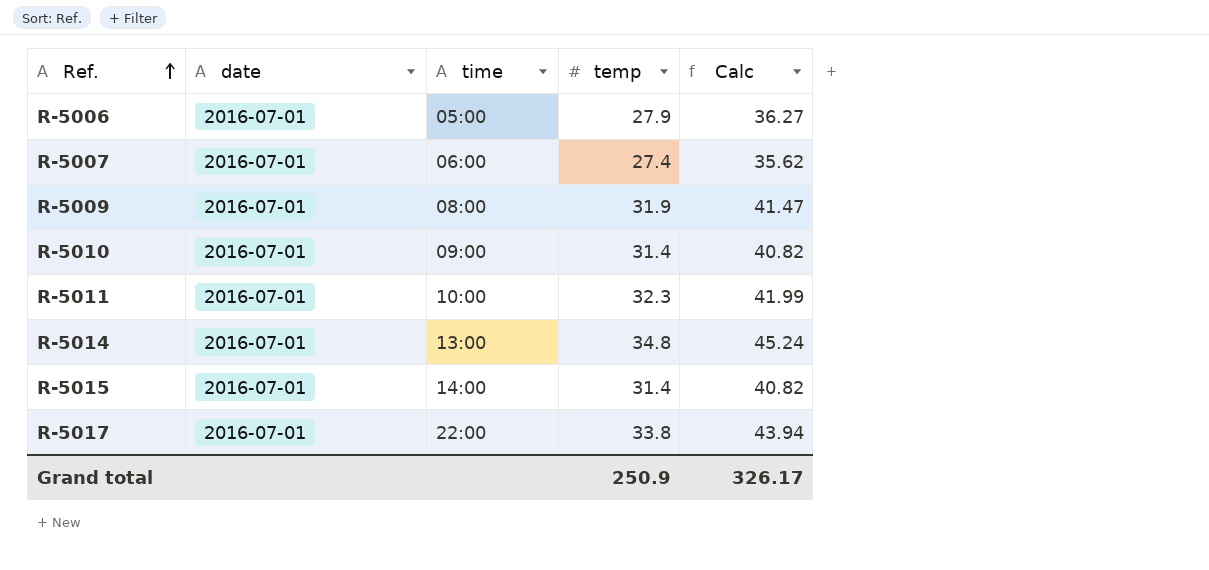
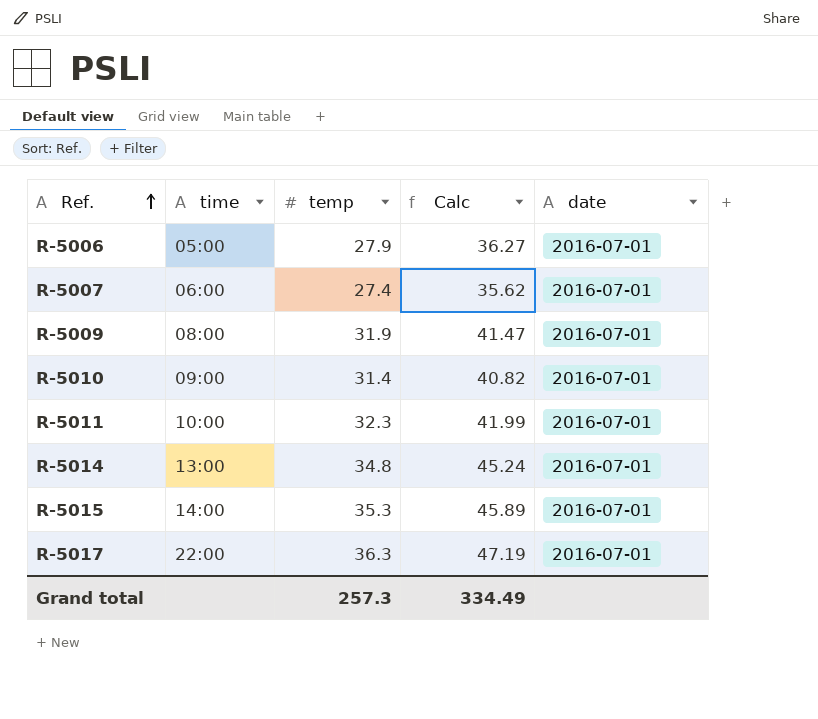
column date | position: 2 -> 5
R-5015 | temp: 31.4 -> 35.3
R-5015 | Calc: 40.82 -> 45.89
R-5017 | temp: 33.8 -> 36.3
R-5017 | Calc: 43.94 -> 47.19
Grand total | temp: 250.9 -> 257.3
Grand total | Calc: 326.17 -> 334.49

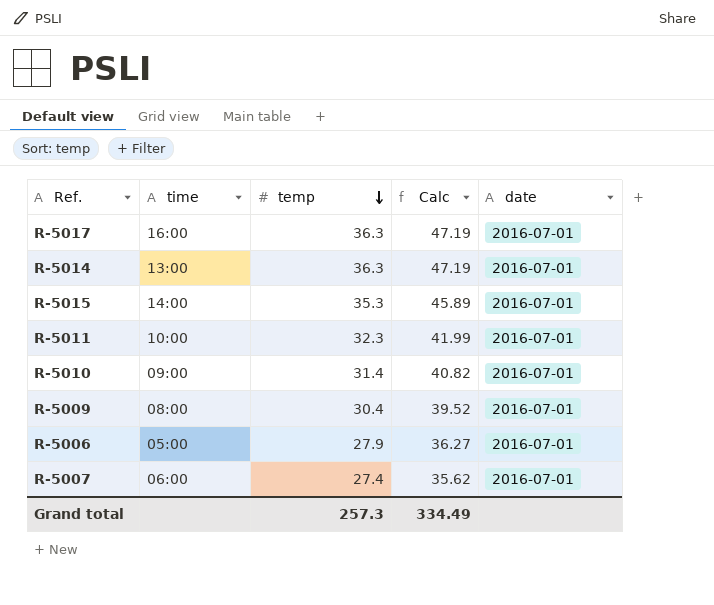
row order: Ref. ascending -> temp descending
R-5017 | time: 22:00 -> 16:00
R-5014 | temp: 34.8 -> 36.3
R-5014 | Calc: 45.24 -> 47.19
R-5009 | temp: 31.9 -> 30.4
R-5009 | Calc: 41.47 -> 39.52

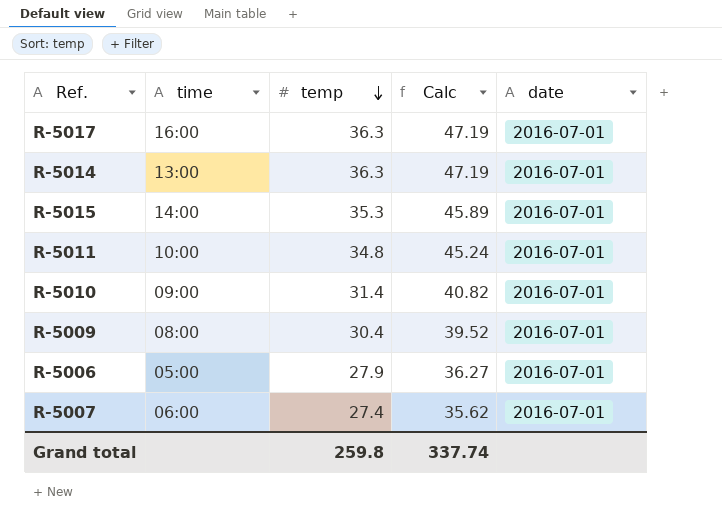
R-5011 | temp: 32.3 -> 34.8
R-5011 | Calc: 41.99 -> 45.24
Grand total | temp: 257.3 -> 259.8
Grand total | Calc: 334.49 -> 337.74

